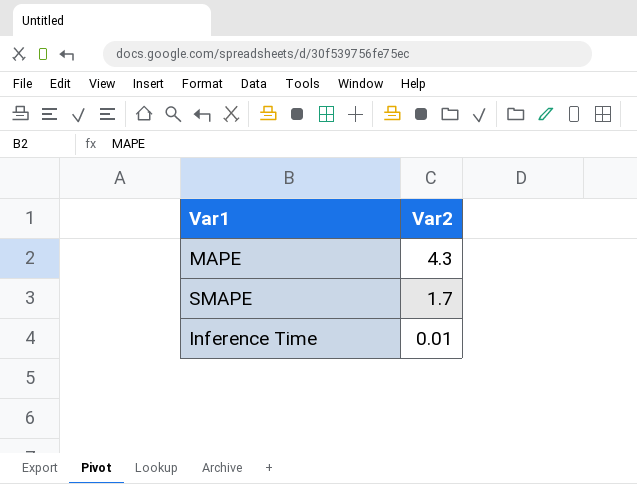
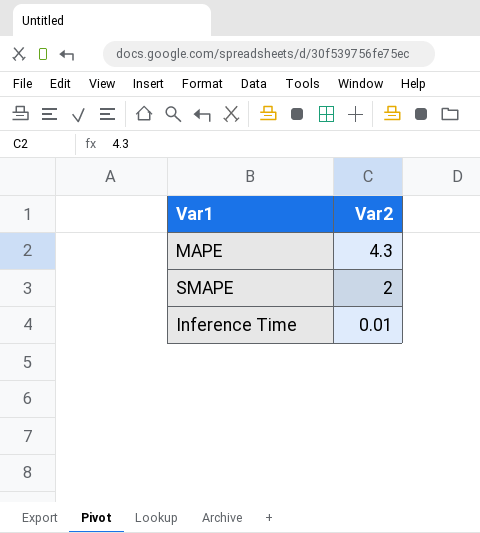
SMAPE | Var2: 1.7 -> 2

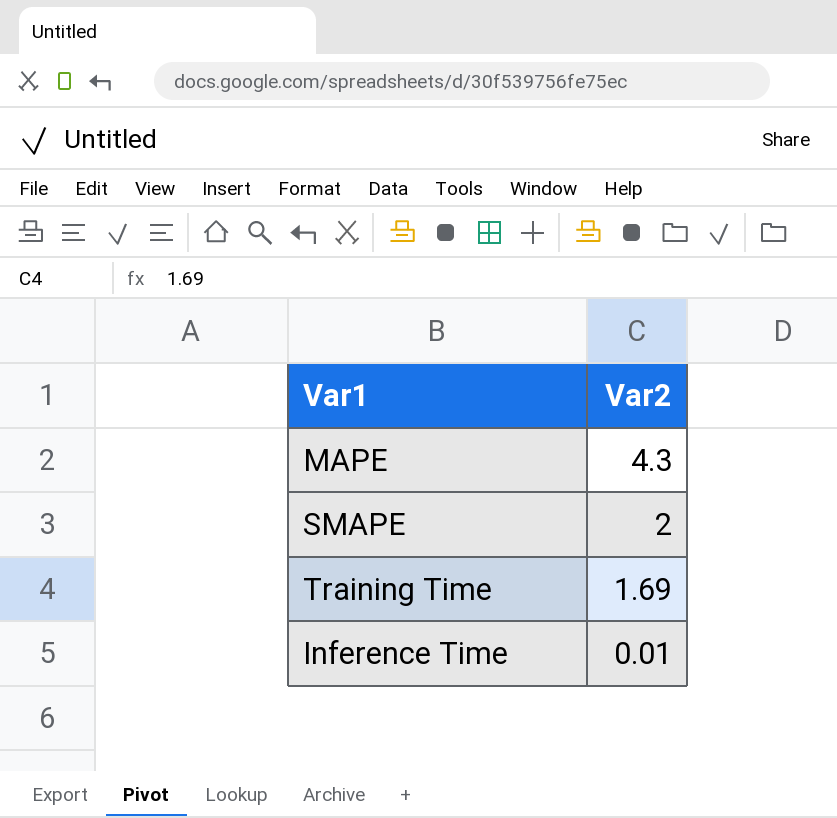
row Training Time: none -> 1.69

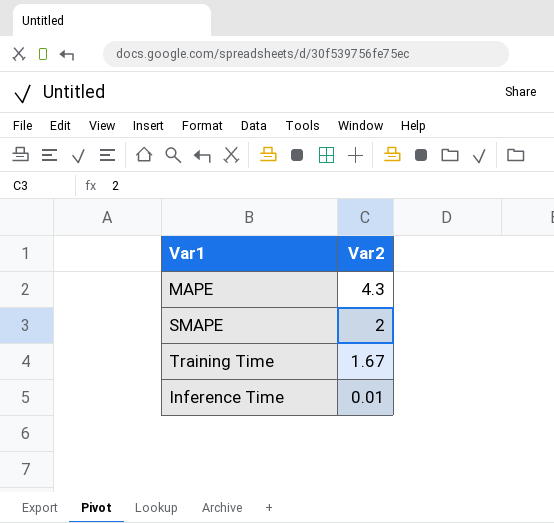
Training Time | Var2: 1.69 -> 1.67

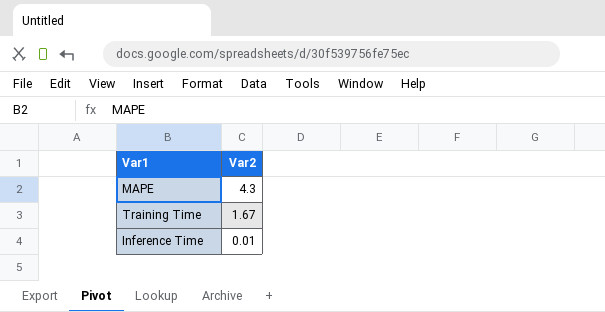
row SMAPE: 2 -> none

